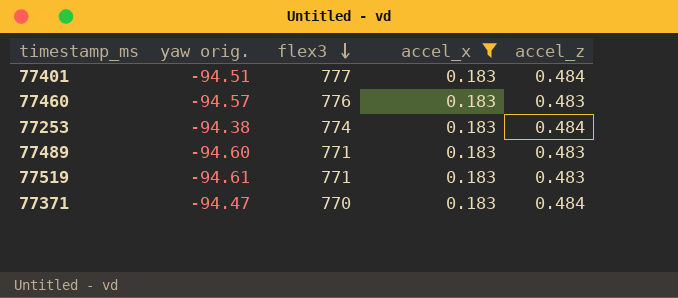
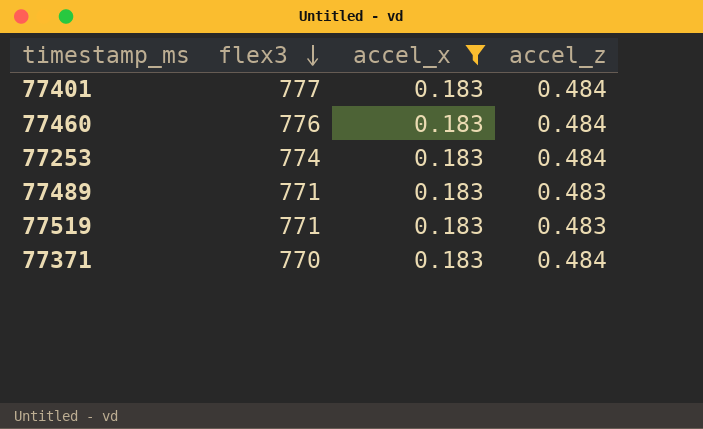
column yaw orig. | position: 2 -> none
77460 | accel_z: 0.483 -> 0.484

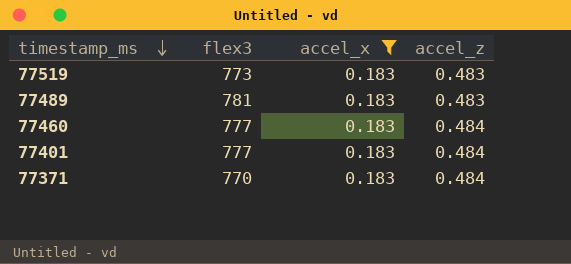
row order: flex3 descending -> timestamp_ms descending
row 77253: 774 | 0.183 | 0.484 -> none
77519 | flex3: 771 -> 773
77489 | flex3: 771 -> 781
77460 | flex3: 776 -> 777

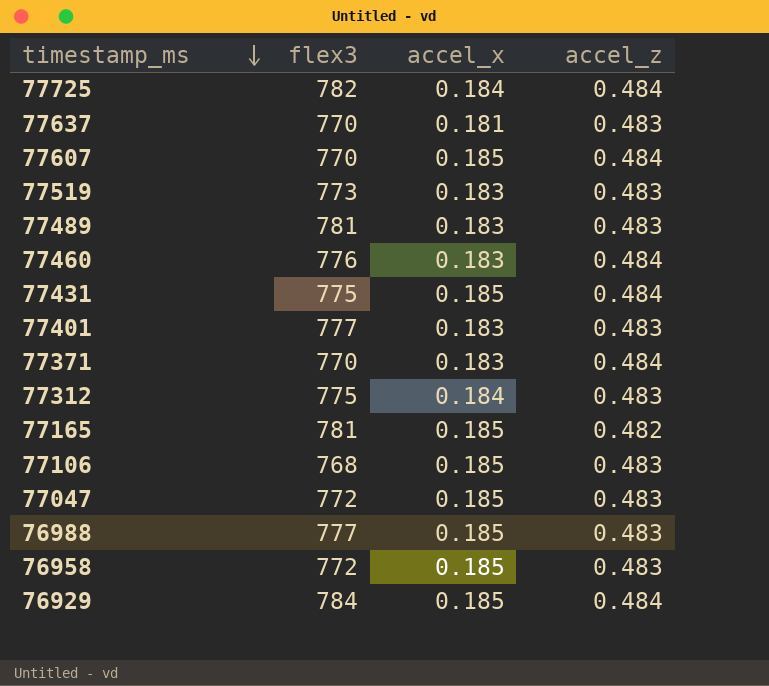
filter: accel_x = 0.183 -> none
77460 | flex3: 777 -> 776
77401 | accel_z: 0.484 -> 0.483

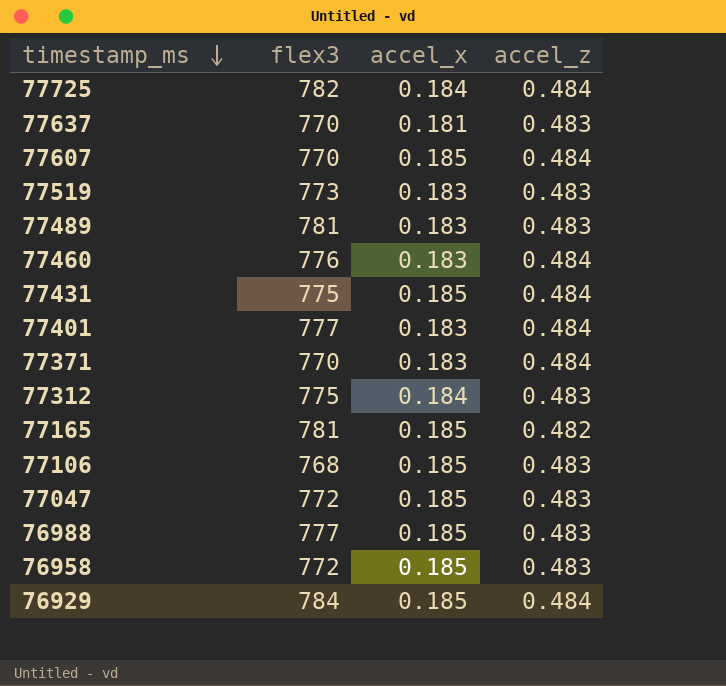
77401 | accel_z: 0.483 -> 0.484

